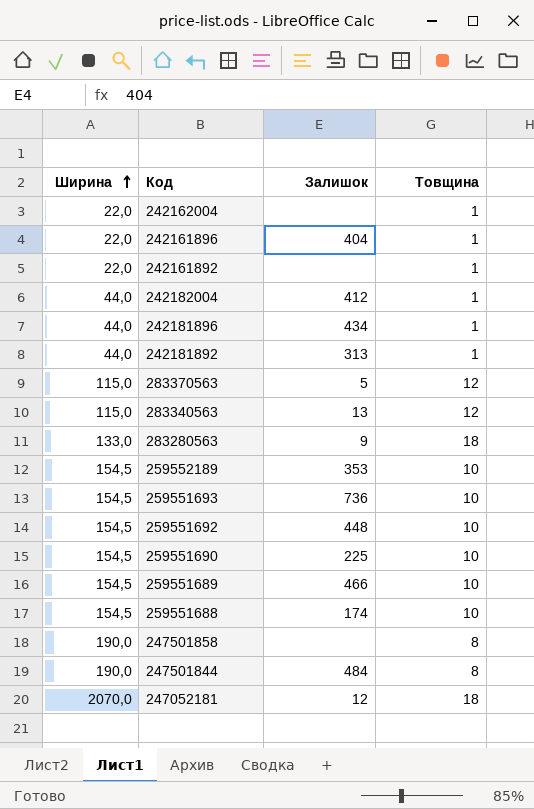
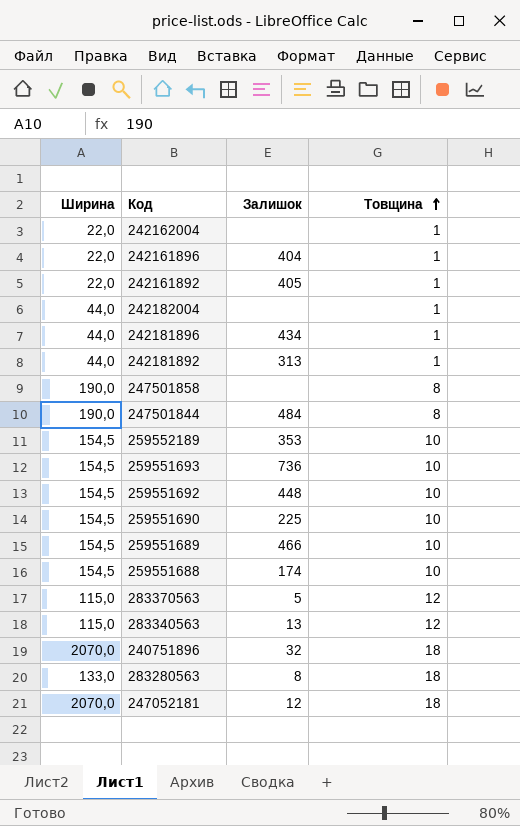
row order: Ширина ascending -> Товщина ascending
242161892 | Залишок: none -> 405
242182004 | Залишок: 412 -> none
row 240751896: none -> 2070,0 | 32 | 18
283280563 | Залишок: 9 -> 8

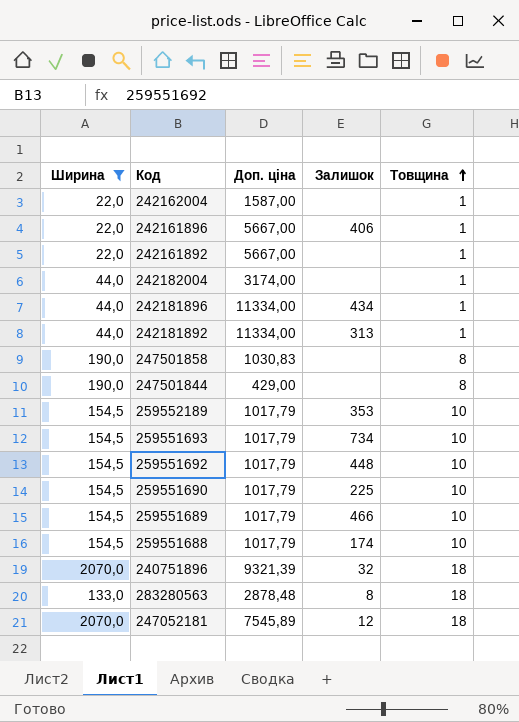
filter: none -> Ширина != 115,0
column Доп. ціна | position: none -> 3
242161896 | Залишок: 404 -> 406
242161892 | Залишок: 405 -> none
247501844 | Залишок: 484 -> none
259551693 | Залишок: 736 -> 734

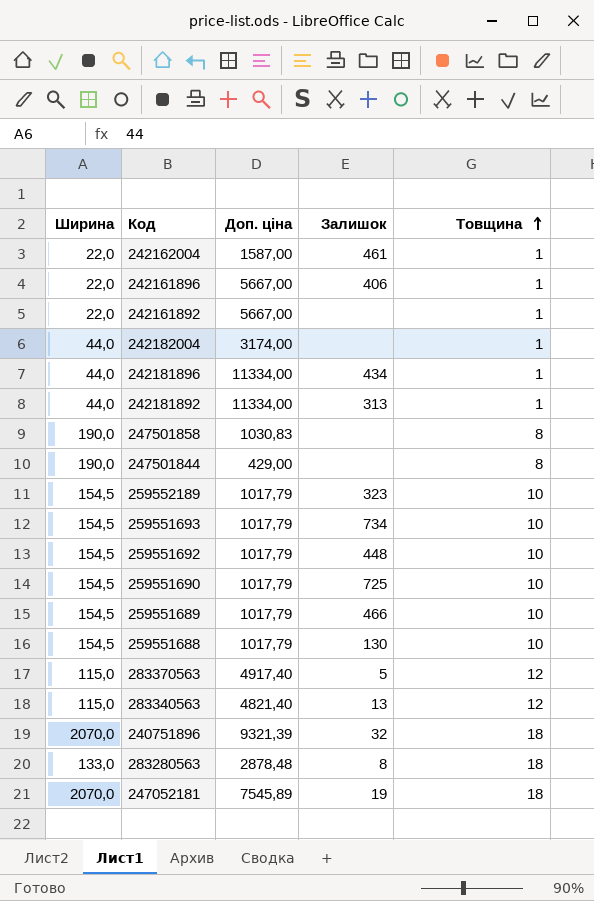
filter: Ширина != 115,0 -> none
242162004 | Залишок: none -> 461
259552189 | Залишок: 353 -> 323
259551690 | Залишок: 225 -> 725
259551688 | Залишок: 174 -> 130
247052181 | Залишок: 12 -> 19

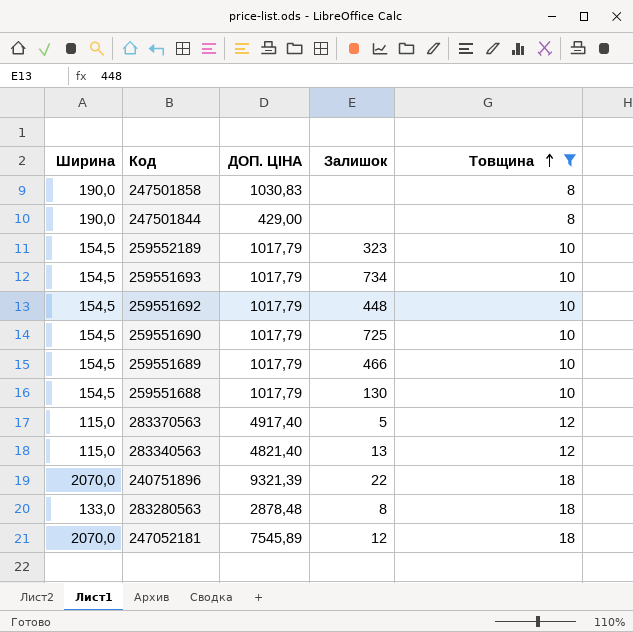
filter: none -> Товщина != 1
column name: Доп. ціна -> ДОП. ЦІНА
240751896 | Залишок: 32 -> 22
247052181 | Залишок: 19 -> 12

